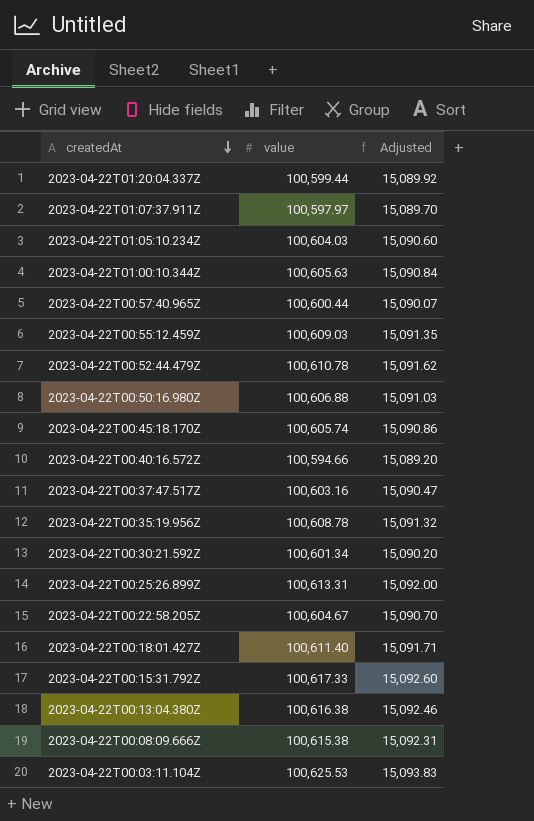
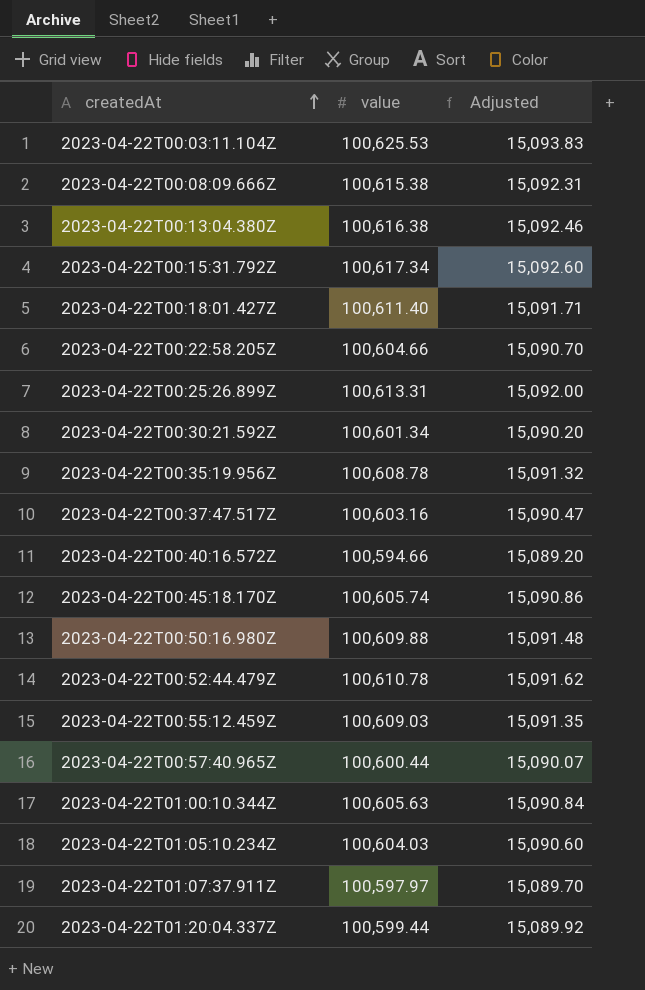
row order: createdAt descending -> createdAt ascending
2023-04-22T00:15:31.792Z | value: 100,617.33 -> 100,617.34
2023-04-22T00:22:58.205Z | value: 100,604.67 -> 100,604.66
2023-04-22T00:50:16.980Z | value: 100,606.88 -> 100,609.88
2023-04-22T00:50:16.980Z | Adjusted: 15,091.03 -> 15,091.48

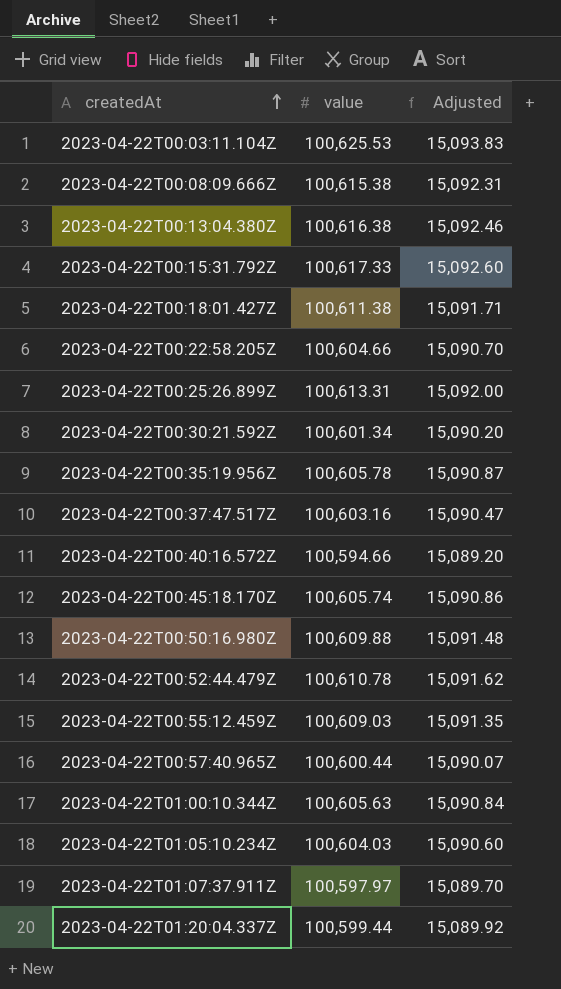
2023-04-22T00:15:31.792Z | value: 100,617.34 -> 100,617.33
2023-04-22T00:18:01.427Z | value: 100,611.40 -> 100,611.38
2023-04-22T00:35:19.956Z | value: 100,608.78 -> 100,605.78
2023-04-22T00:35:19.956Z | Adjusted: 15,091.32 -> 15,090.87

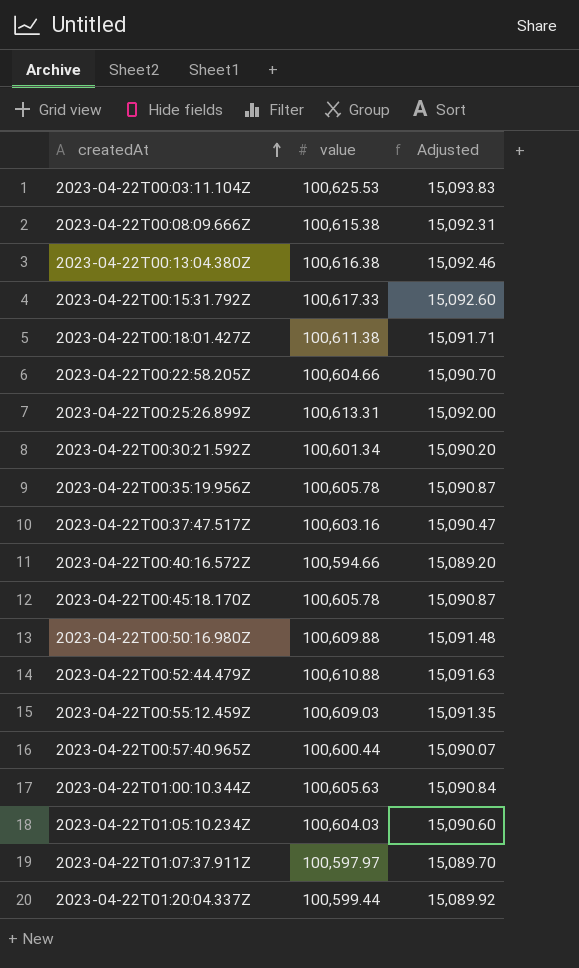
2023-04-22T00:45:18.170Z | value: 100,605.74 -> 100,605.78
2023-04-22T00:45:18.170Z | Adjusted: 15,090.86 -> 15,090.87
2023-04-22T00:52:44.479Z | value: 100,610.78 -> 100,610.88
2023-04-22T00:52:44.479Z | Adjusted: 15,091.62 -> 15,091.63

